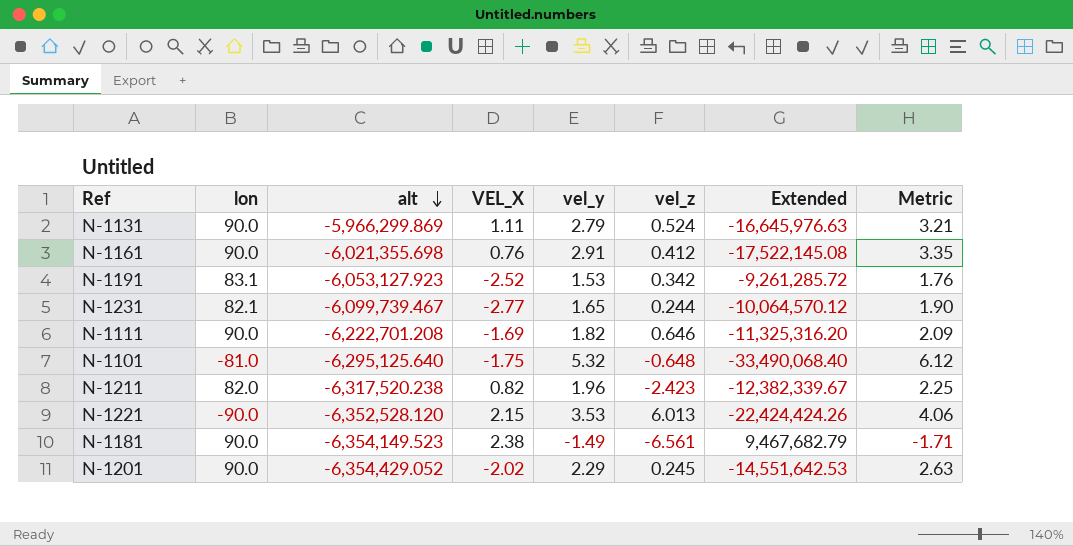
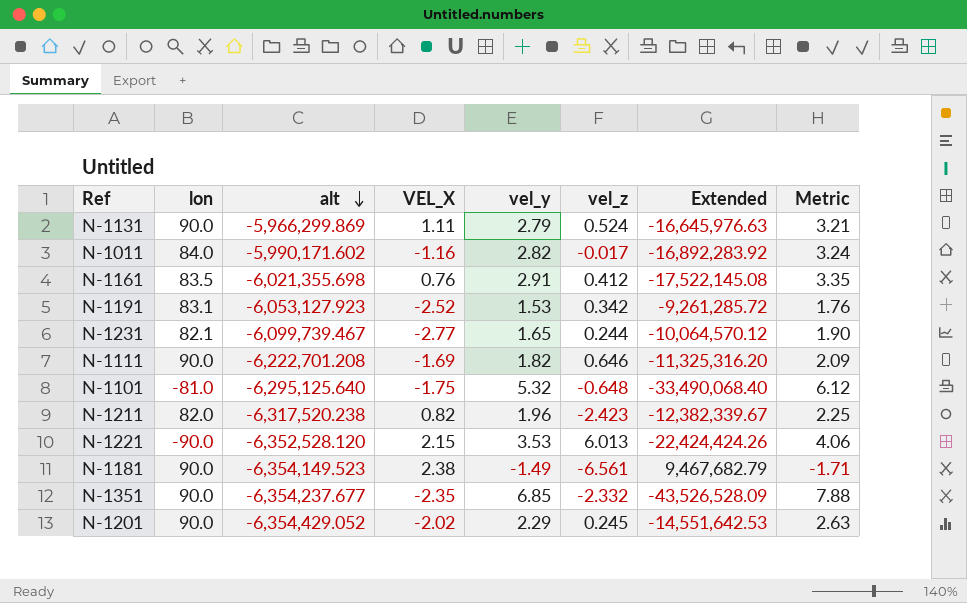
row N-1011: none -> 84.0 | -5,990,171.602 | -1.16 | 2.82 | -0.017 | -16,892,283.92 | 3.24
N-1161 | lon: 90.0 -> 83.5
row N-1351: none -> 90.0 | -6,354,237.677 | -2.35 | 6.85 | -2.332 | -43,526,528.09 | 7.88

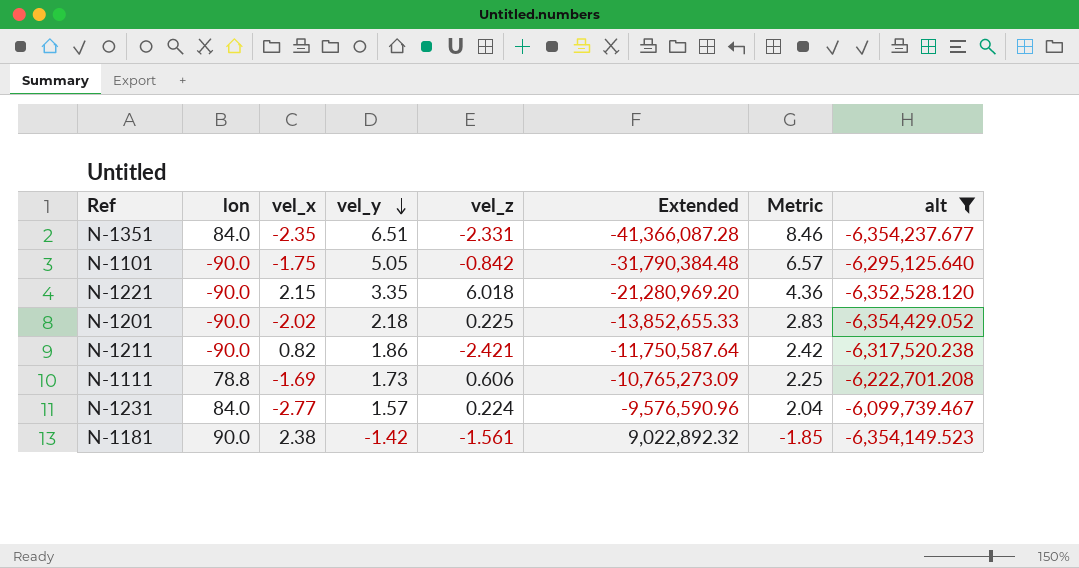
filter: none -> alt <= -6,099,739.467
row order: alt descending -> vel_y descending
column name: VEL_X -> vel_x
column Metric | formula: [vel_y] * 1.15 -> [vel_y] * 1.3
column alt | position: 3 -> 8
N-1351 | lon: 90.0 -> 84.0
N-1351 | vel_y: 6.85 -> 6.51
N-1351 | vel_z: -2.332 -> -2.331
N-1351 | Extended: -43,526,528.09 -> -41,366,087.28
N-1101 | lon: -81.0 -> -90.0
N-1101 | vel_y: 5.32 -> 5.05
N-1101 | vel_z: -0.648 -> -0.842
N-1101 | Extended: -33,490,068.40 -> -31,790,384.48
N-1221 | vel_y: 3.53 -> 3.35
N-1221 | vel_z: 6.013 -> 6.018
N-1221 | Extended: -22,424,424.26 -> -21,280,969.20
N-1201 | lon: 90.0 -> -90.0
N-1201 | vel_y: 2.29 -> 2.18
N-1201 | vel_z: 0.245 -> 0.225
N-1201 | Extended: -14,551,642.53 -> -13,852,655.33
N-1211 | lon: 82.0 -> -90.0
N-1211 | vel_y: 1.96 -> 1.86
N-1211 | vel_z: -2.423 -> -2.421
N-1211 | Extended: -12,382,339.67 -> -11,750,587.64
N-1111 | lon: 90.0 -> 78.8
N-1111 | vel_y: 1.82 -> 1.73
N-1111 | vel_z: 0.646 -> 0.606
N-1111 | Extended: -11,325,316.20 -> -10,765,273.09
N-1231 | lon: 82.1 -> 84.0
N-1231 | vel_y: 1.65 -> 1.57
N-1231 | vel_z: 0.244 -> 0.224
N-1231 | Extended: -10,064,570.12 -> -9,576,590.96
N-1181 | vel_y: -1.49 -> -1.42
N-1181 | vel_z: -6.561 -> -1.561
N-1181 | Extended: 9,467,682.79 -> 9,022,892.32

